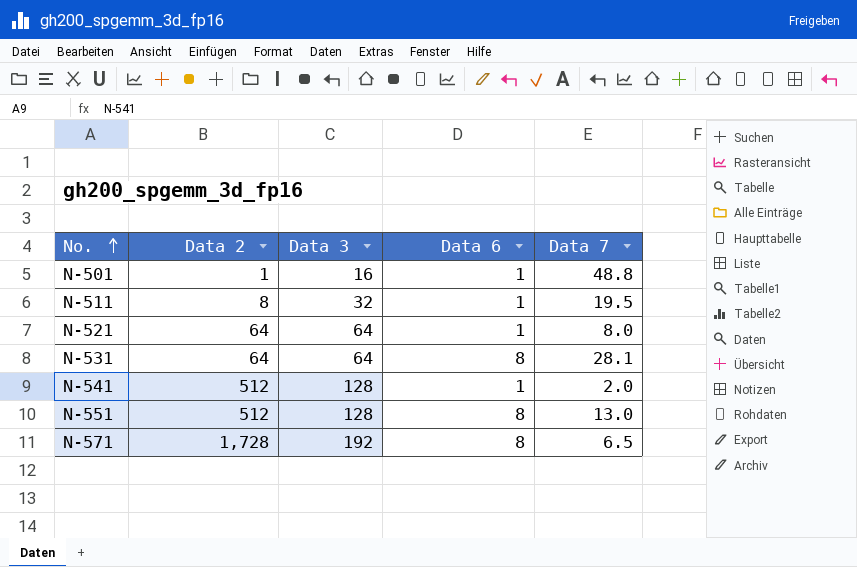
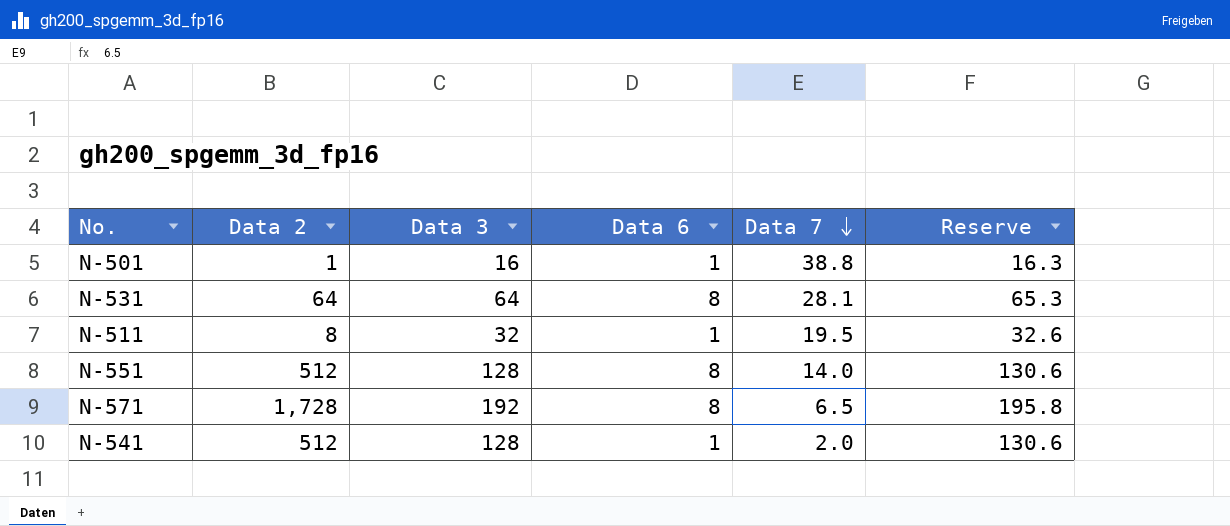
row order: No. ascending -> Data 7 descending
column Reserve | formula: none -> [Data 3] * 1.02
row N-521: 64 | 64 | 1 | 8.0 -> none
N-501 | Data 7: 48.8 -> 38.8
N-551 | Data 7: 13.0 -> 14.0

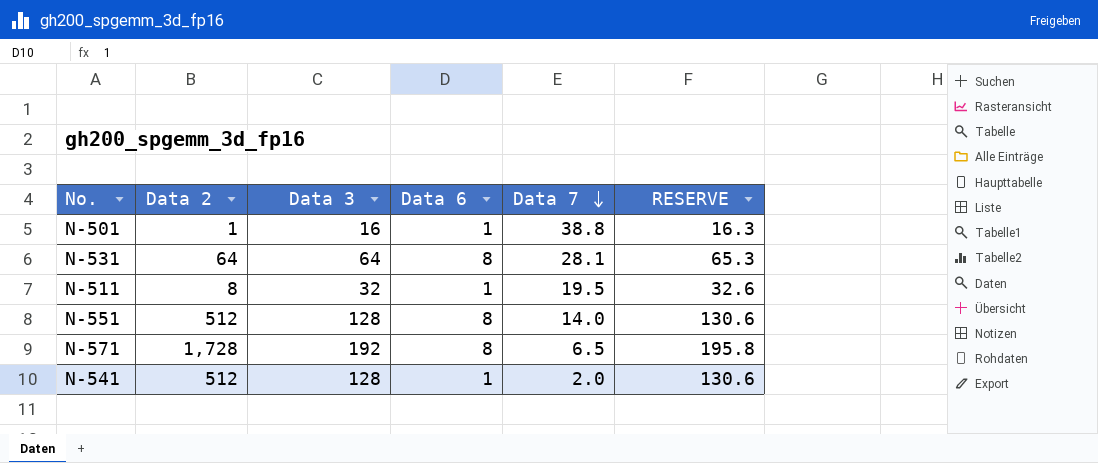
column name: Reserve -> RESERVE

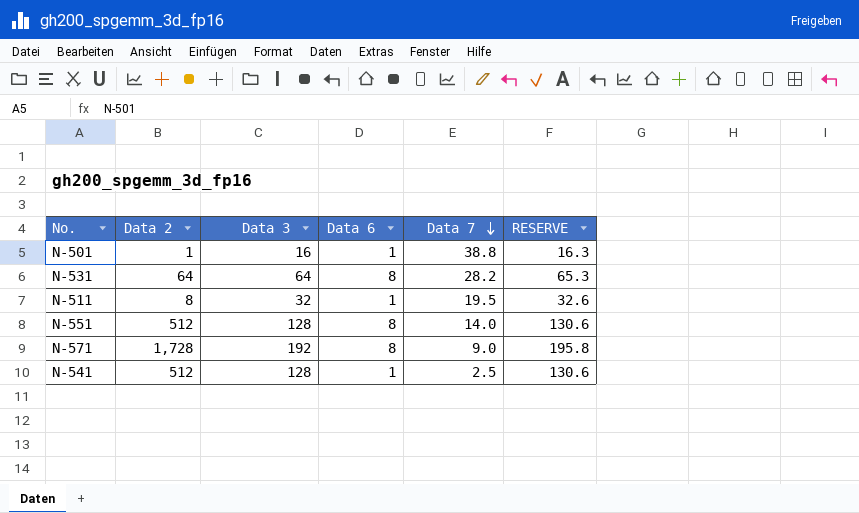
N-531 | Data 7: 28.1 -> 28.2
N-571 | Data 7: 6.5 -> 9.0
N-541 | Data 7: 2.0 -> 2.5

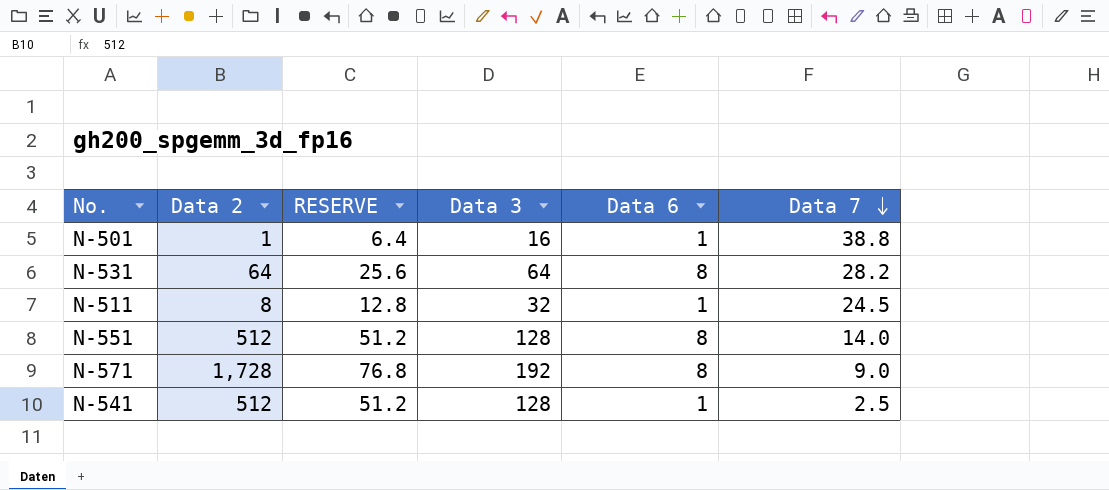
column RESERVE | formula: [Data 3] * 1.02 -> [Data 3] * 0.4
column RESERVE | position: 6 -> 3
N-511 | Data 7: 19.5 -> 24.5

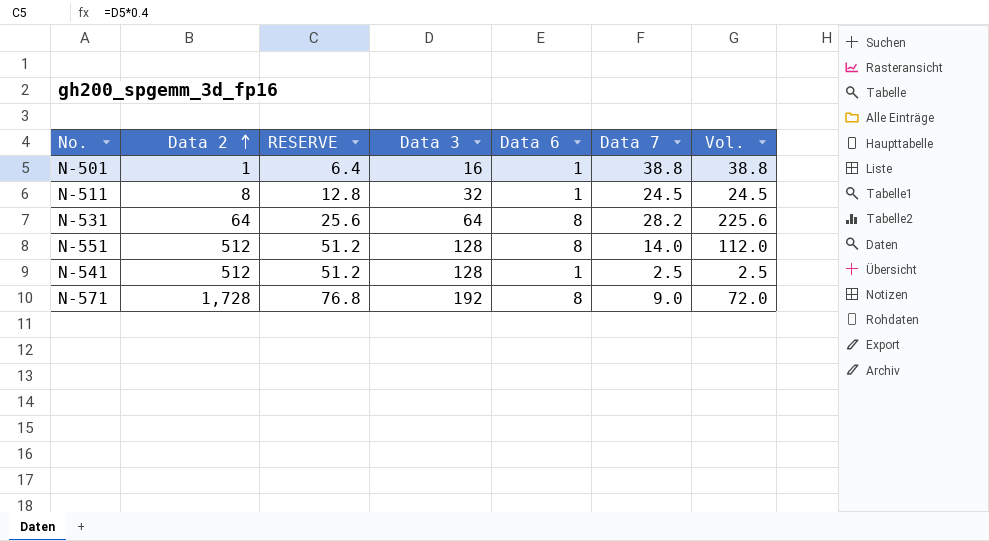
row order: Data 7 descending -> Data 2 ascending
column Vol. | formula: none -> [Data 6] * [Data 7]

